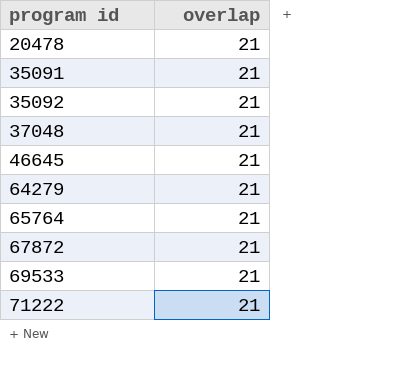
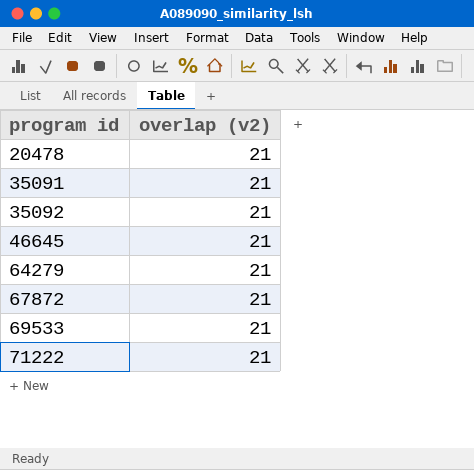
column name: overlap -> overlap (v2)
row 37048: 21 -> none
row 65764: 21 -> none

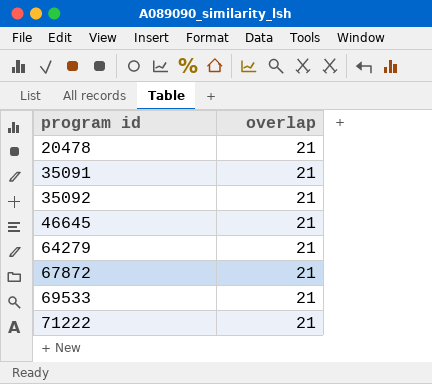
column name: overlap (v2) -> overlap

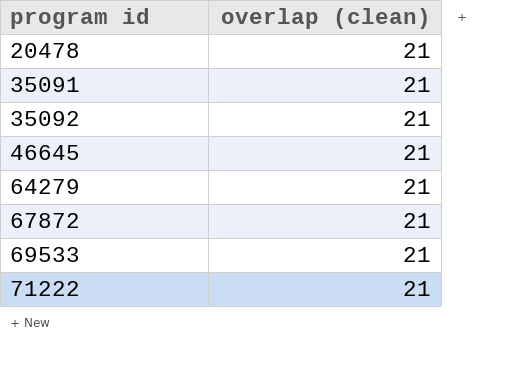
column name: overlap -> overlap (clean)

